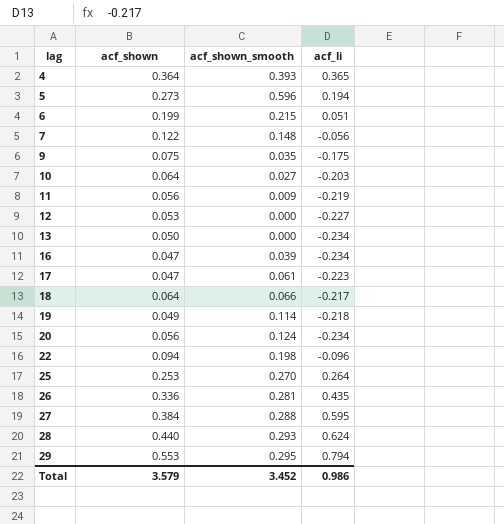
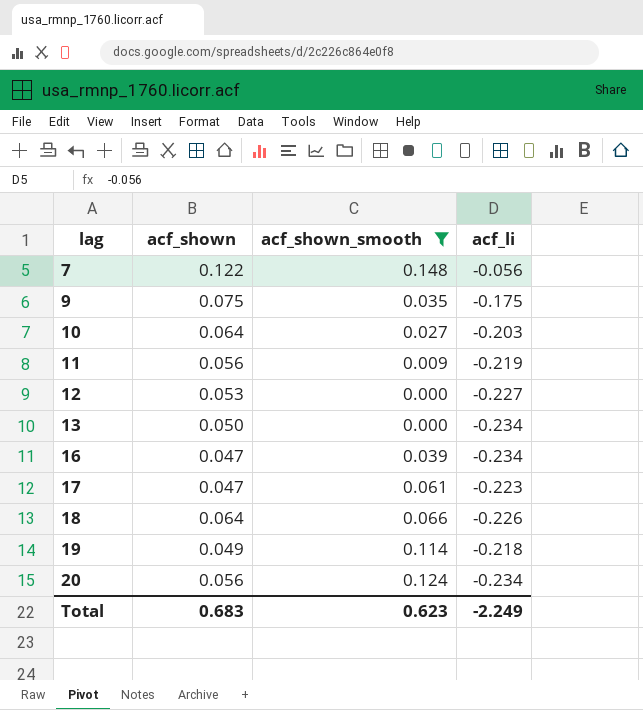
filter: none -> acf_shown_smooth <= 0.148
18 | acf_li: -0.217 -> -0.226
Total | acf_shown: 3.579 -> 0.683
Total | acf_shown_smooth: 3.452 -> 0.623
Total | acf_li: 0.986 -> -2.249

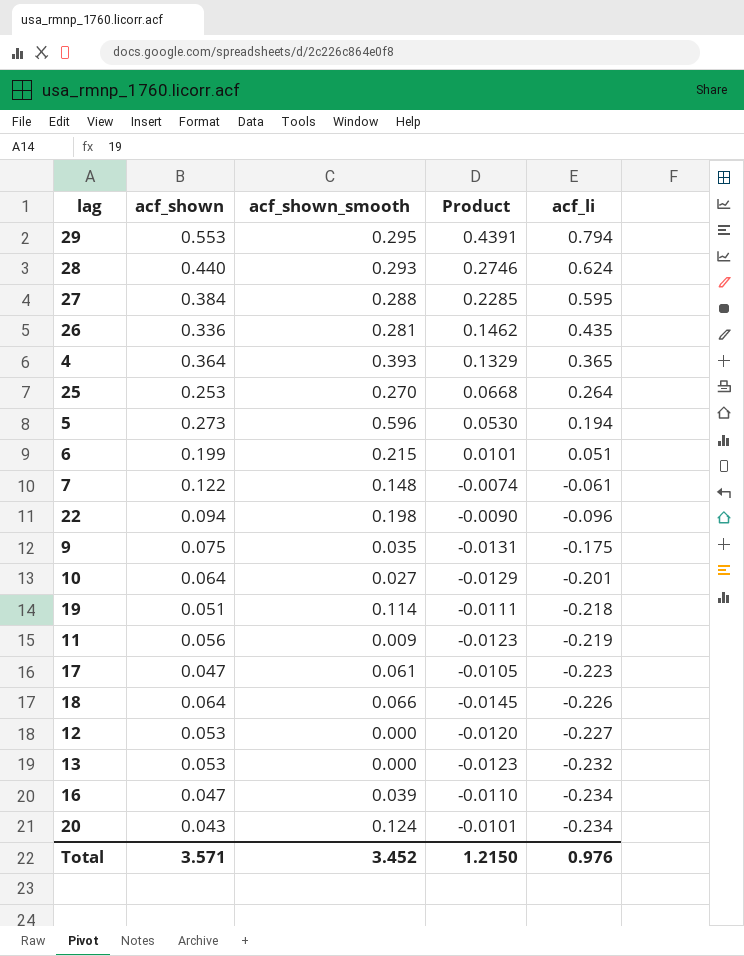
filter: acf_shown_smooth <= 0.148 -> none
row order: lag ascending -> acf_li descending
column Product | formula: none -> [acf_shown] * [acf_li]
7 | acf_li: -0.056 -> -0.061
10 | acf_li: -0.203 -> -0.201
19 | acf_shown: 0.049 -> 0.051
13 | acf_shown: 0.050 -> 0.053
13 | acf_li: -0.234 -> -0.232
20 | acf_shown: 0.056 -> 0.043
Total | acf_shown: 0.683 -> 3.571
Total | acf_shown_smooth: 0.623 -> 3.452
Total | acf_li: -2.249 -> 0.976

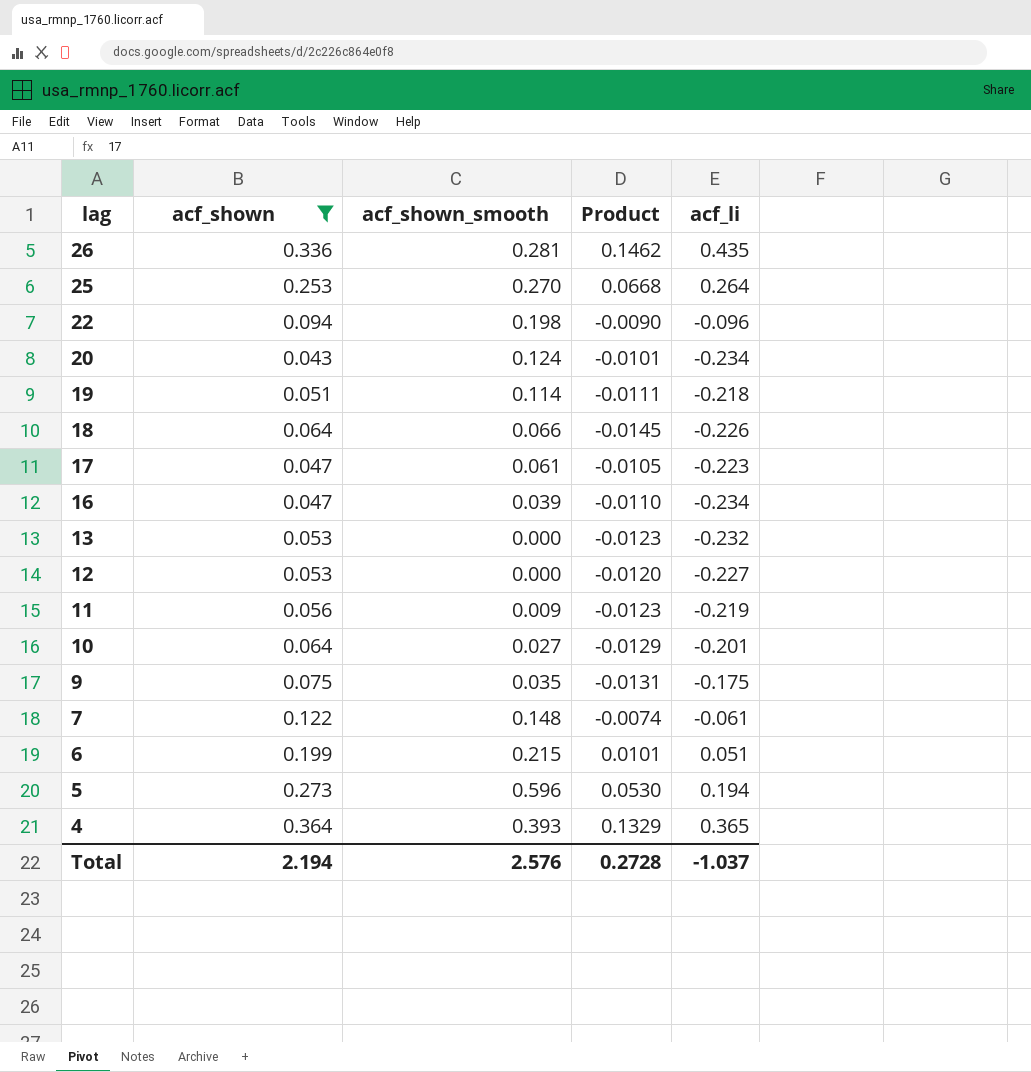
filter: none -> acf_shown <= 0.364
row order: acf_li descending -> lag descending
Total | acf_shown: 3.571 -> 2.194
Total | acf_shown_smooth: 3.452 -> 2.576
Total | Product: 1.2150 -> 0.2728
Total | acf_li: 0.976 -> -1.037

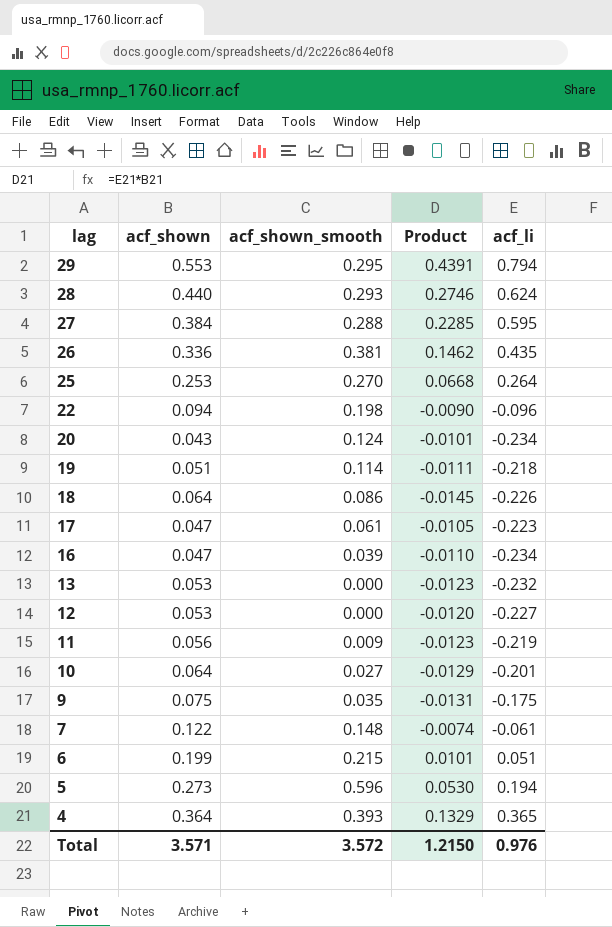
filter: acf_shown <= 0.364 -> none
26 | acf_shown_smooth: 0.281 -> 0.381
18 | acf_shown_smooth: 0.066 -> 0.086
Total | acf_shown: 2.194 -> 3.571
Total | acf_shown_smooth: 2.576 -> 3.572
Total | Product: 0.2728 -> 1.2150
Total | acf_li: -1.037 -> 0.976

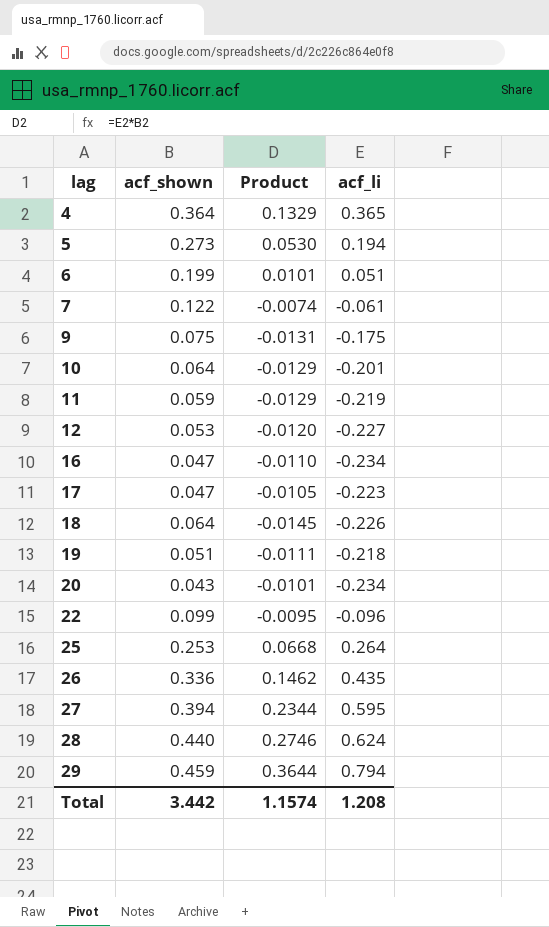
row order: lag descending -> lag ascending
column acf_shown_smooth | position: 3 -> none
row 13: 0.053 | 0.000 | -0.0123 | -0.232 -> none
11 | acf_shown: 0.056 -> 0.059
11 | Product: -0.0123 -> -0.0129
22 | acf_shown: 0.094 -> 0.099
22 | Product: -0.0090 -> -0.0095
27 | acf_shown: 0.384 -> 0.394
27 | Product: 0.2285 -> 0.2344
29 | acf_shown: 0.553 -> 0.459
29 | Product: 0.4391 -> 0.3644
Total | acf_shown: 3.571 -> 3.442
Total | Product: 1.2150 -> 1.1574
Total | acf_li: 0.976 -> 1.208

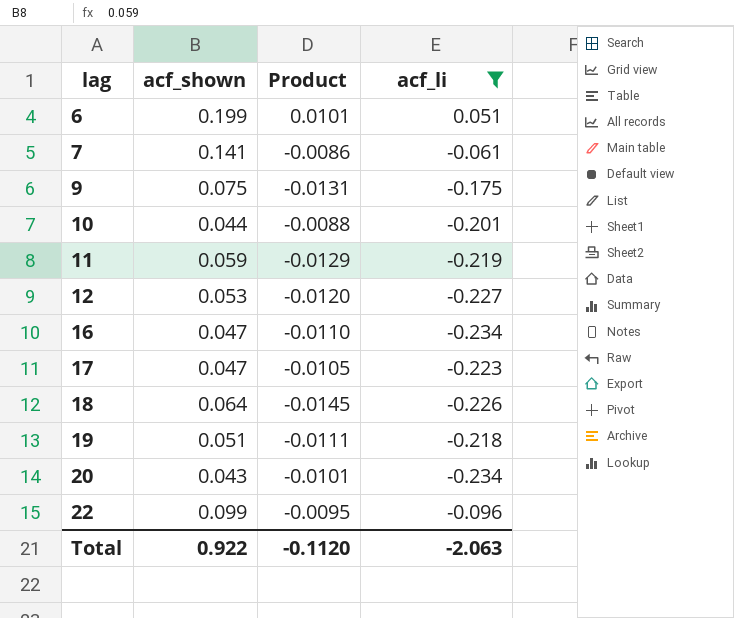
filter: none -> acf_li <= 0.051
7 | acf_shown: 0.122 -> 0.141
7 | Product: -0.0074 -> -0.0086
10 | acf_shown: 0.064 -> 0.044
10 | Product: -0.0129 -> -0.0088
Total | acf_shown: 3.442 -> 0.922
Total | Product: 1.1574 -> -0.1120
Total | acf_li: 1.208 -> -2.063

